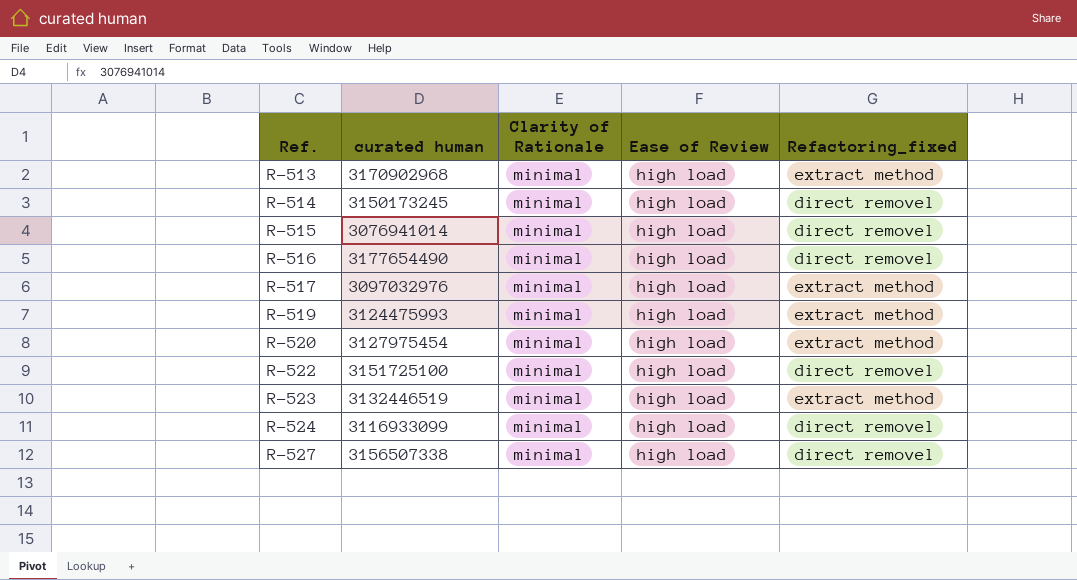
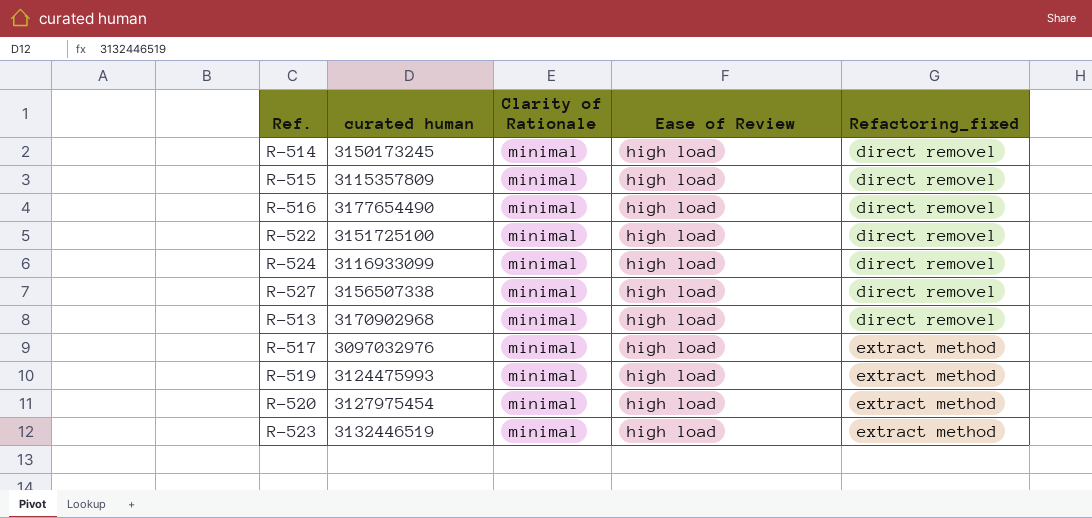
row order: Ref. ascending -> Refactoring_fixed ascending
R-515 | curated human: 3076941014 -> 3115357809
R-513 | Refactoring_fixed: extract method -> direct removel

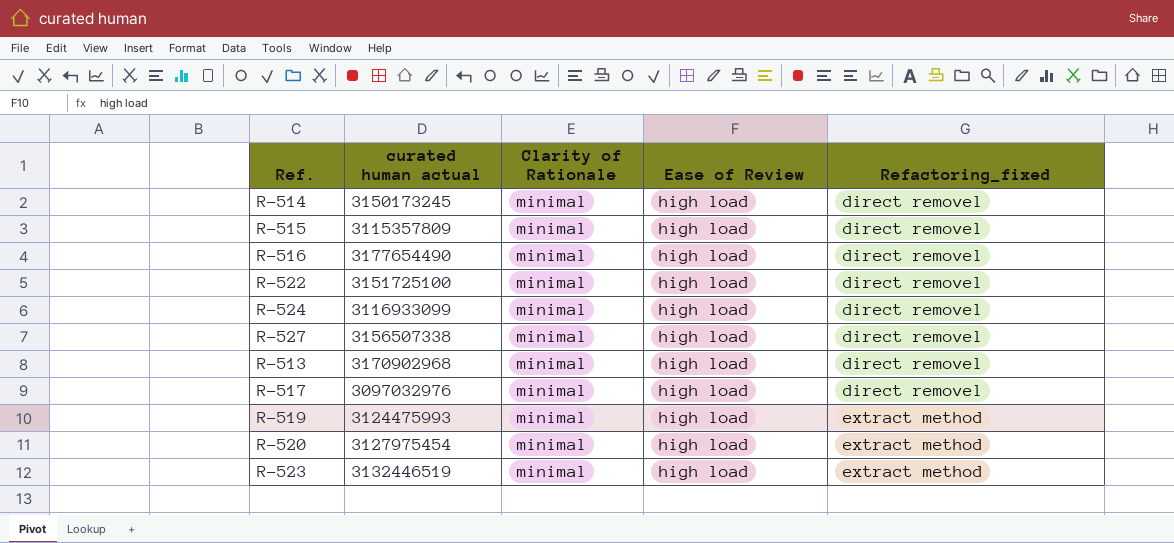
column name: curated human -> curated human actual
R-517 | Refactoring_fixed: extract method -> direct removel

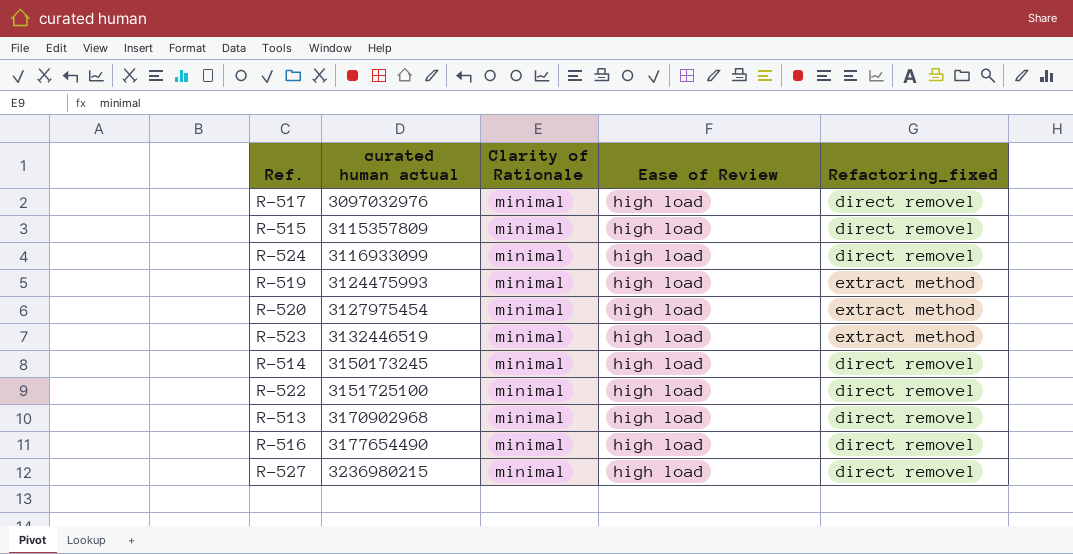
row order: Refactoring_fixed ascending -> curated human actual ascending
R-527 | curated human actual: 3156507338 -> 3236980215

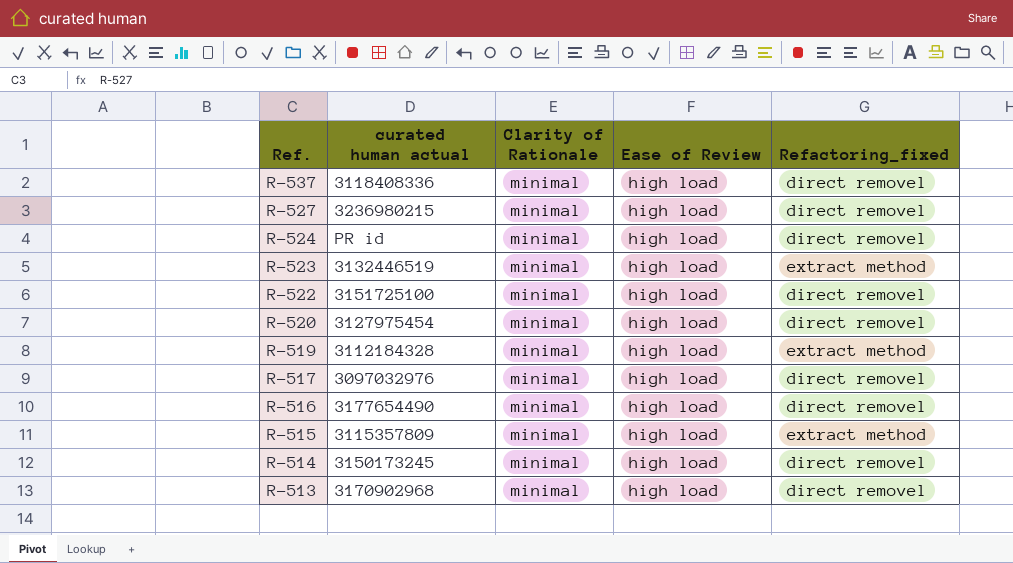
row order: curated human actual ascending -> Ref. descending
row R-537: none -> 3118408336 | minimal | high load | direct removel
R-524 | curated human actual: 3116933099 -> PR id
R-520 | Refactoring_fixed: extract method -> direct removel
R-519 | curated human actual: 3124475993 -> 3112184328
R-515 | Refactoring_fixed: direct removel -> extract method

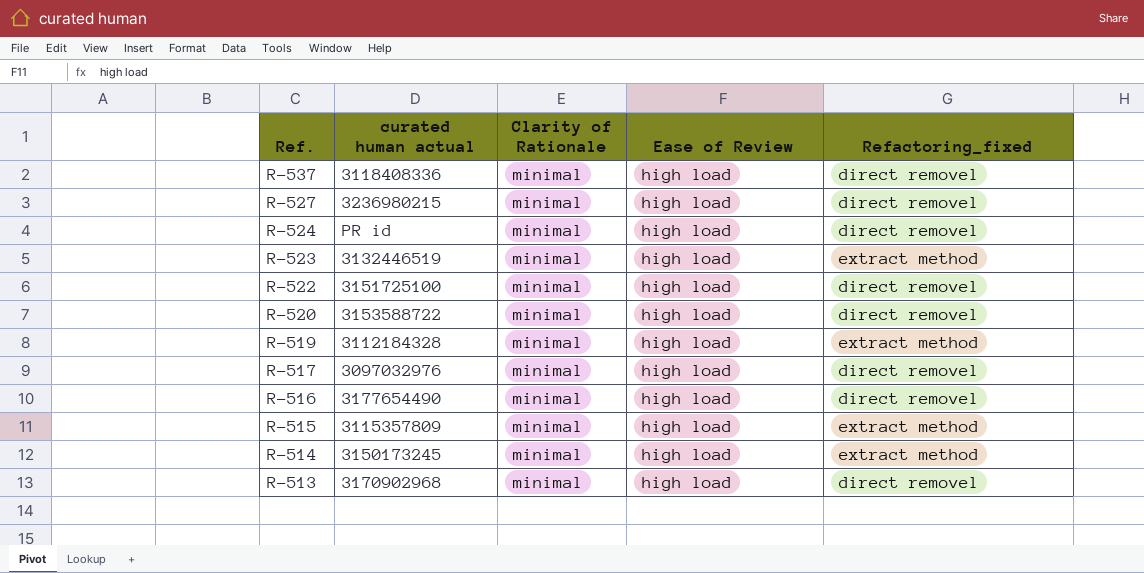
R-520 | curated human actual: 3127975454 -> 3153588722
R-514 | Refactoring_fixed: direct removel -> extract method

